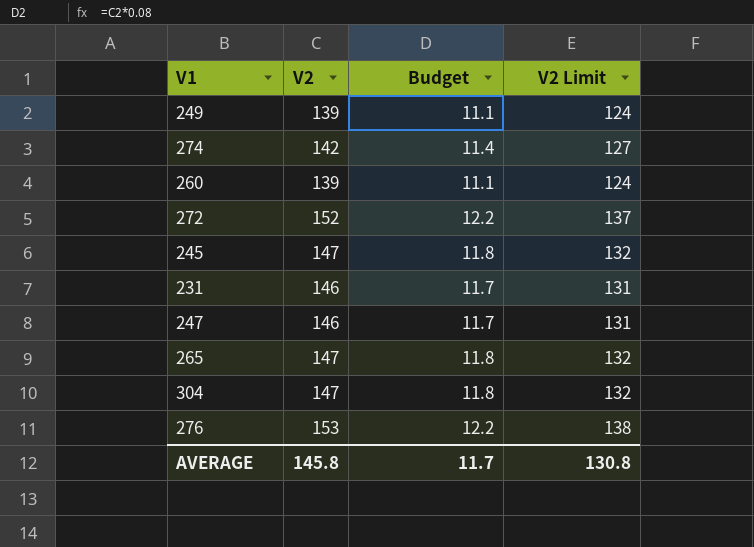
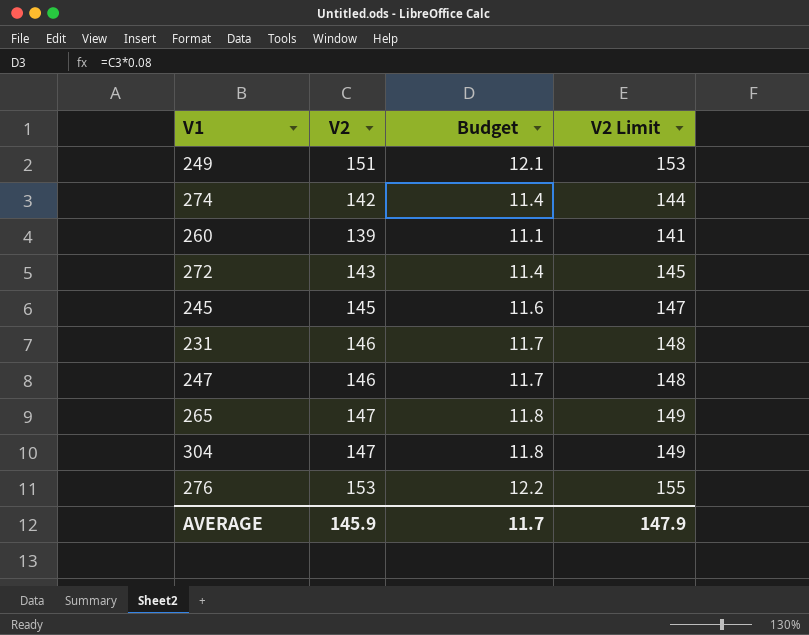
column V2 Limit | formula: [V2] - 15 -> [V2] + 2
249 | V2: 139 -> 151
249 | Budget: 11.1 -> 12.1
272 | V2: 152 -> 143
272 | Budget: 12.2 -> 11.4
245 | V2: 147 -> 145
245 | Budget: 11.8 -> 11.6
AVERAGE | V2: 145.8 -> 145.9
AVERAGE | V2 Limit: 130.8 -> 147.9

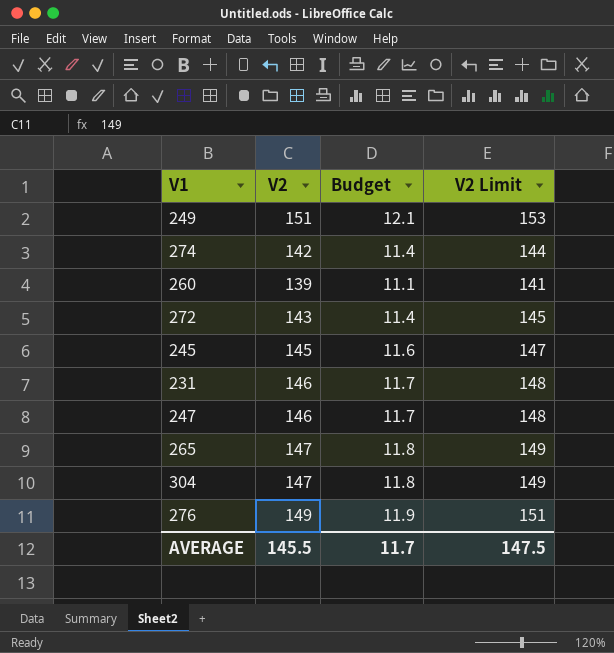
276 | V2: 153 -> 149
276 | Budget: 12.2 -> 11.9
276 | V2 Limit: 155 -> 151
AVERAGE | V2: 145.9 -> 145.5
AVERAGE | V2 Limit: 147.9 -> 147.5

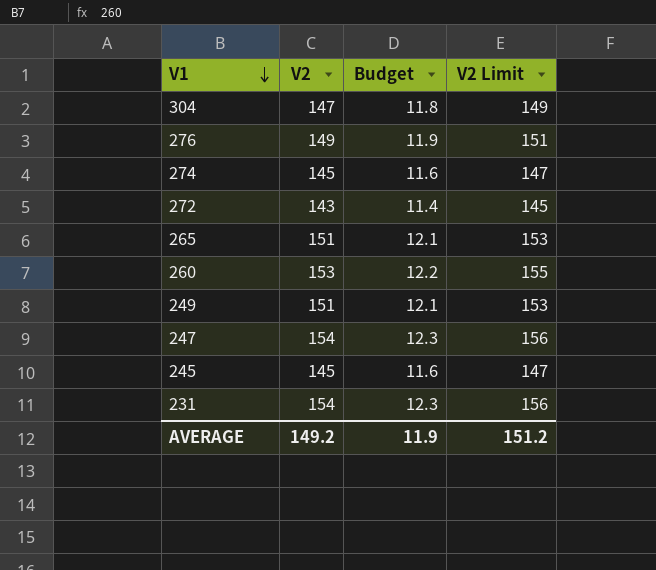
row order: none -> V1 descending
274 | V2: 142 -> 145
274 | Budget: 11.4 -> 11.6
274 | V2 Limit: 144 -> 147
265 | V2: 147 -> 151
265 | Budget: 11.8 -> 12.1
265 | V2 Limit: 149 -> 153
260 | V2: 139 -> 153
260 | Budget: 11.1 -> 12.2
260 | V2 Limit: 141 -> 155
247 | V2: 146 -> 154
247 | Budget: 11.7 -> 12.3
247 | V2 Limit: 148 -> 156
231 | V2: 146 -> 154
231 | Budget: 11.7 -> 12.3
231 | V2 Limit: 148 -> 156
AVERAGE | V2: 145.5 -> 149.2
AVERAGE | Budget: 11.7 -> 11.9
AVERAGE | V2 Limit: 147.5 -> 151.2

